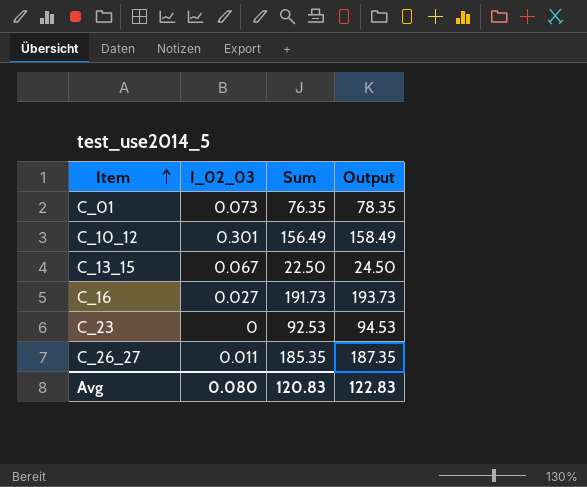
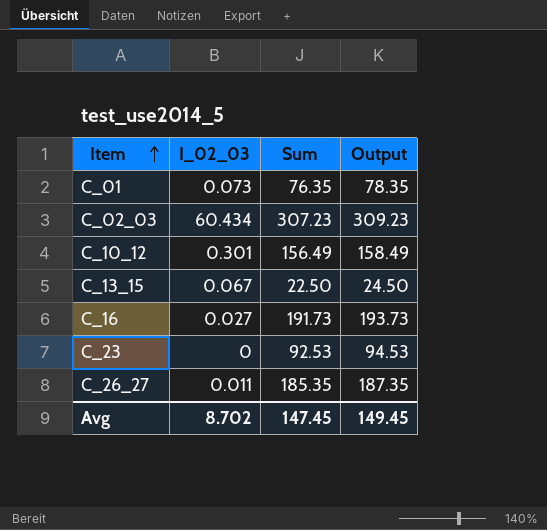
row C_02_03: none -> 60.434 | 307.23 | 309.23
Avg | I_02_03: 0.080 -> 8.702
Avg | Sum: 120.83 -> 147.45
Avg | Output: 122.83 -> 149.45

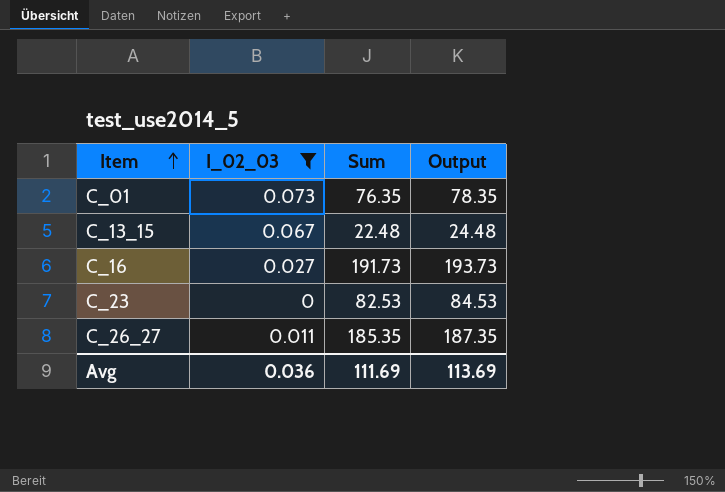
filter: none -> I_02_03 <= 0.073
C_13_15 | Sum: 22.50 -> 22.48
C_13_15 | Output: 24.50 -> 24.48
C_23 | Sum: 92.53 -> 82.53
C_23 | Output: 94.53 -> 84.53
Avg | I_02_03: 8.702 -> 0.036
Avg | Sum: 147.45 -> 111.69
Avg | Output: 149.45 -> 113.69

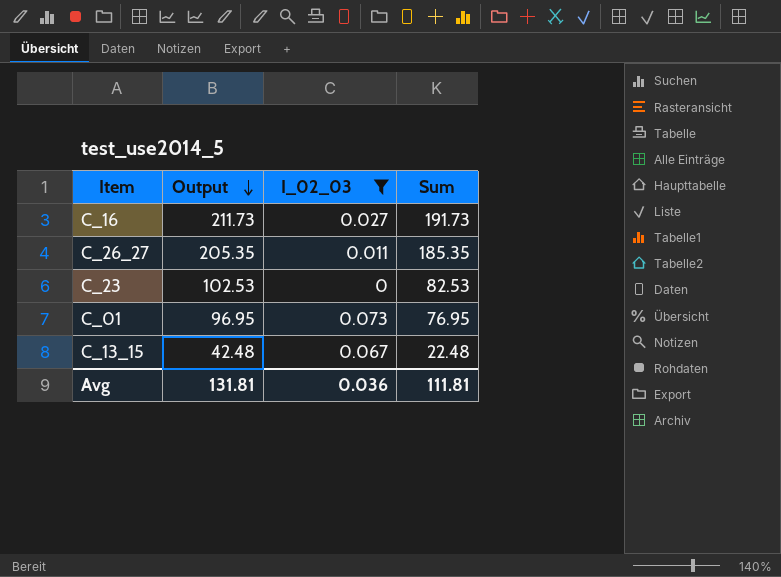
row order: Item ascending -> Output descending
column Output | formula: [Sum] + 2 -> [Sum] + 20
column Output | position: 4 -> 2
C_01 | Sum: 76.35 -> 76.95
Avg | Output: 113.69 -> 131.81
Avg | Sum: 111.69 -> 111.81

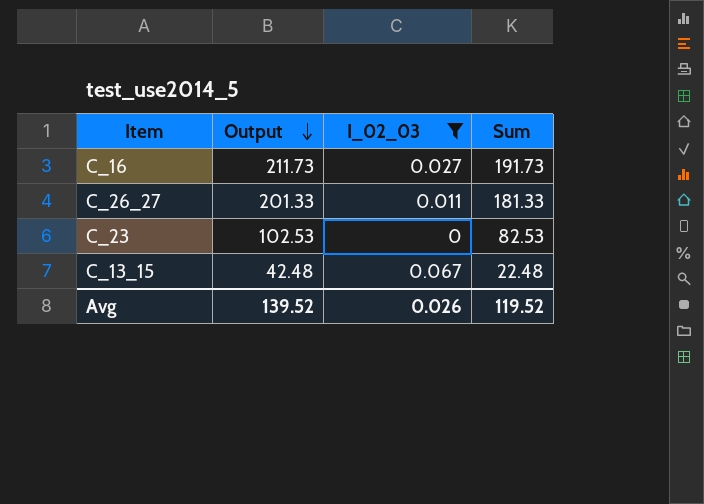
row C_01: 96.95 | 0.073 | 76.95 -> none
C_26_27 | Output: 205.35 -> 201.33
C_26_27 | Sum: 185.35 -> 181.33
Avg | Output: 131.81 -> 139.52
Avg | I_02_03: 0.036 -> 0.026
Avg | Sum: 111.81 -> 119.52

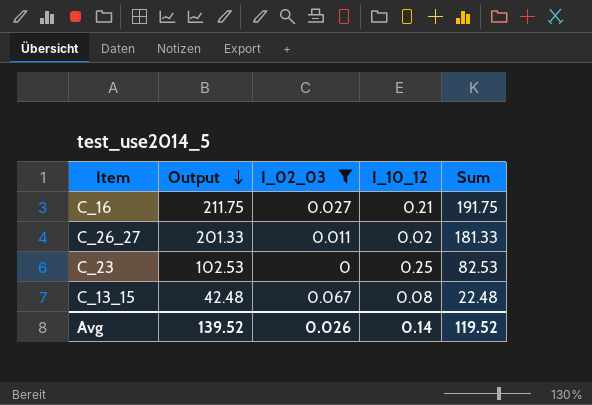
column I_10_12 | position: none -> 4
C_16 | Output: 211.73 -> 211.75
C_16 | Sum: 191.73 -> 191.75

